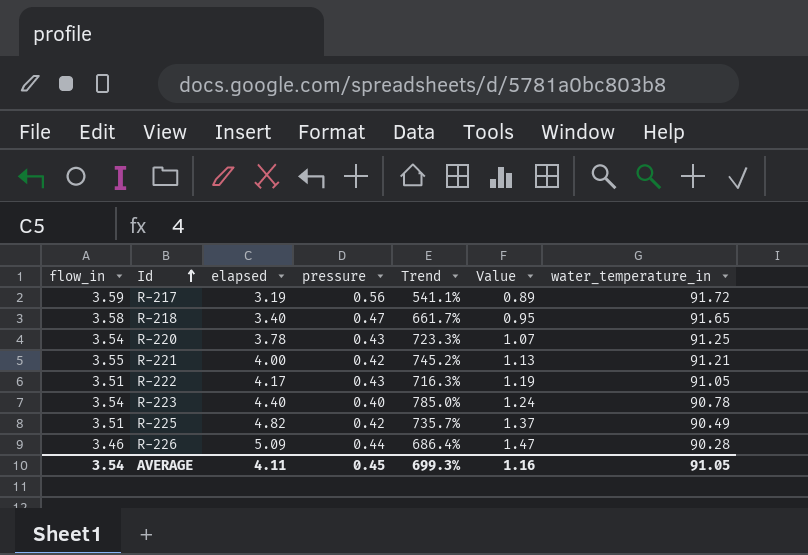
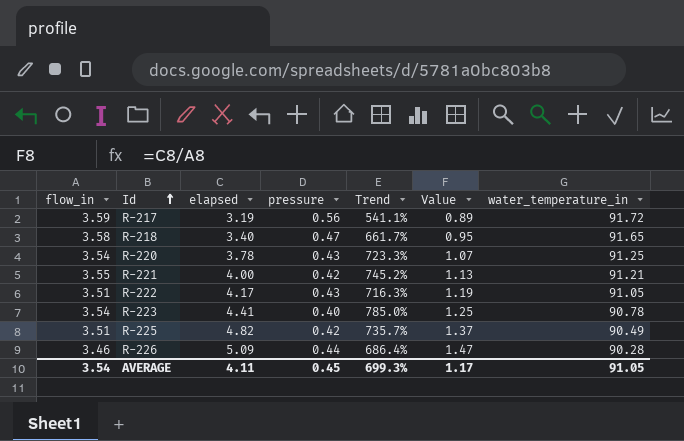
R-223 | elapsed: 4.40 -> 4.41
R-223 | Value: 1.24 -> 1.25
AVERAGE | Value: 1.16 -> 1.17

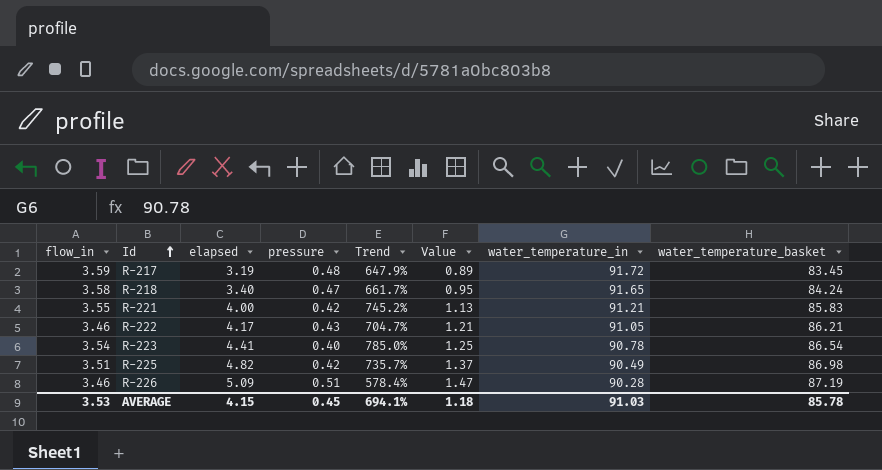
column water_temperature_basket | position: none -> 8
row R-220: 3.54 | 3.78 | 0.43 | 723.3% | 1.07 | 91.25 -> none
R-217 | pressure: 0.56 -> 0.48
R-217 | Trend: 541.1% -> 647.9%
R-222 | flow_in: 3.51 -> 3.46
R-222 | Trend: 716.3% -> 704.7%
R-222 | Value: 1.19 -> 1.21
R-226 | pressure: 0.44 -> 0.51
R-226 | Trend: 686.4% -> 578.4%
AVERAGE | flow_in: 3.54 -> 3.53
AVERAGE | elapsed: 4.11 -> 4.15
AVERAGE | Trend: 699.3% -> 694.1%
AVERAGE | Value: 1.17 -> 1.18
AVERAGE | water_temperature_in: 91.05 -> 91.03

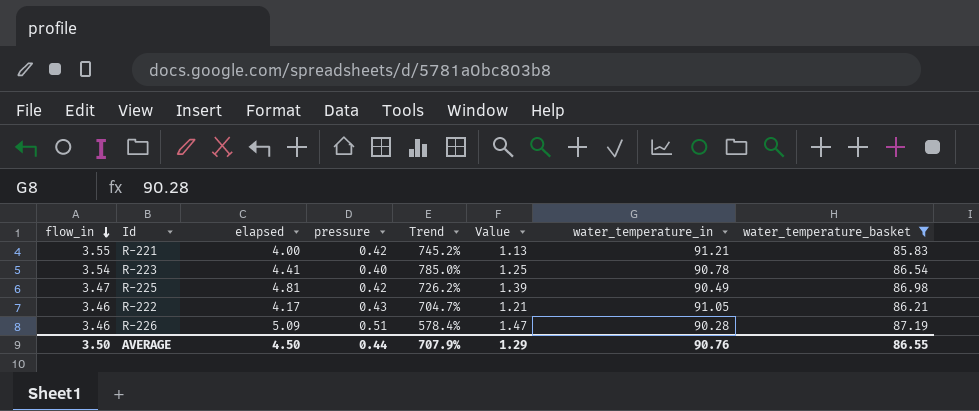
filter: none -> water_temperature_basket >= 85.83
row order: Id ascending -> flow_in descending
R-225 | flow_in: 3.51 -> 3.47
R-225 | elapsed: 4.82 -> 4.81
R-225 | Trend: 735.7% -> 726.2%
R-225 | Value: 1.37 -> 1.39
AVERAGE | flow_in: 3.53 -> 3.50
AVERAGE | elapsed: 4.15 -> 4.50
AVERAGE | pressure: 0.45 -> 0.44
AVERAGE | Trend: 694.1% -> 707.9%
AVERAGE | Value: 1.18 -> 1.29
AVERAGE | water_temperature_in: 91.03 -> 90.76
AVERAGE | water_temperature_basket: 85.78 -> 86.55

